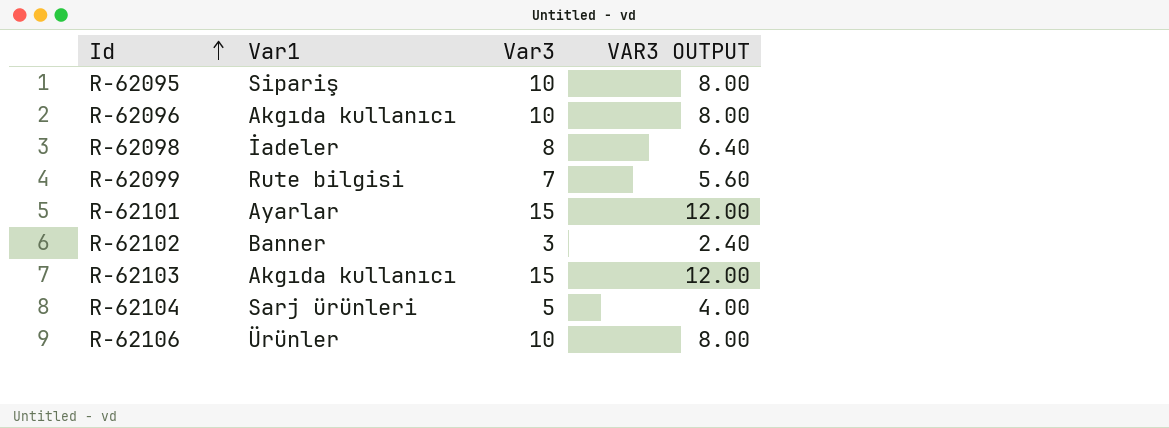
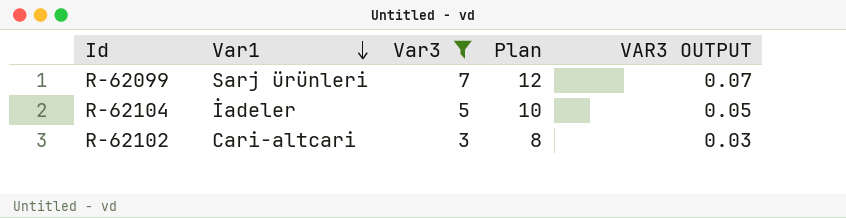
filter: none -> Var3 <= 7
row order: Id ascending -> Var1 descending
column Plan | formula: none -> [Var3] + 5
column VAR3 OUTPUT | formula: [Var3] * 0.8 -> [Var3] * 0.01
R-62099 | Var1: Rute bilgisi -> Sarj ürünleri
R-62104 | Var1: Sarj ürünleri -> İadeler
R-62102 | Var1: Banner -> Cari-altcari

